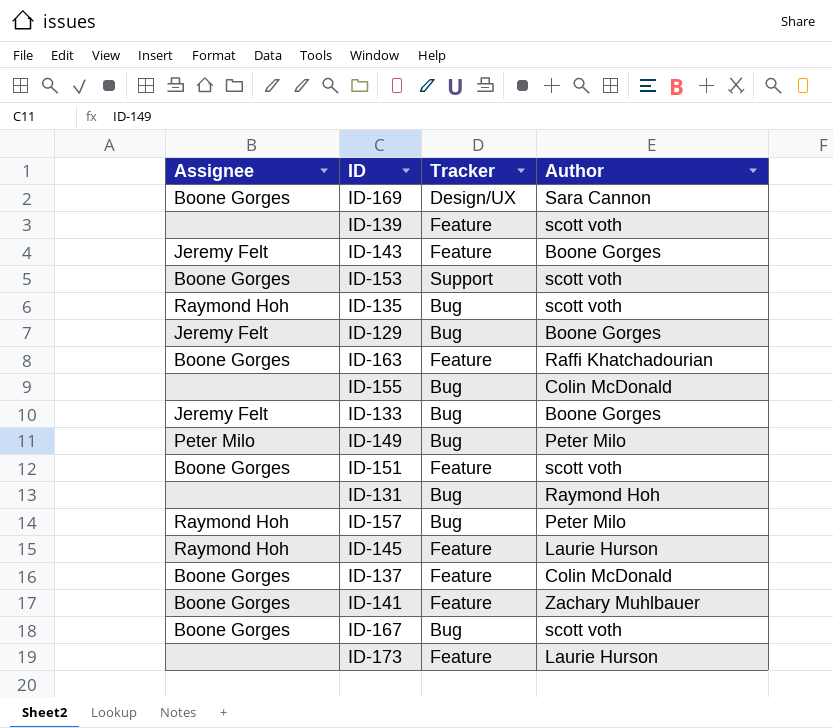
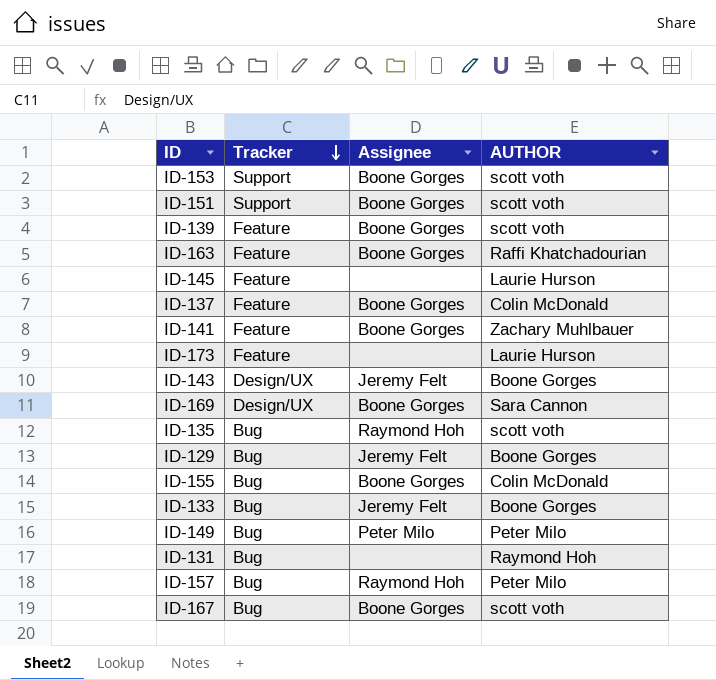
row order: none -> Tracker descending
column Assignee | position: 1 -> 3
column name: Author -> AUTHOR
ID-151 | Tracker: Feature -> Support
ID-139 | Assignee: none -> Boone Gorges
ID-145 | Assignee: Raymond Hoh -> none
ID-143 | Tracker: Feature -> Design/UX
ID-155 | Assignee: none -> Boone Gorges

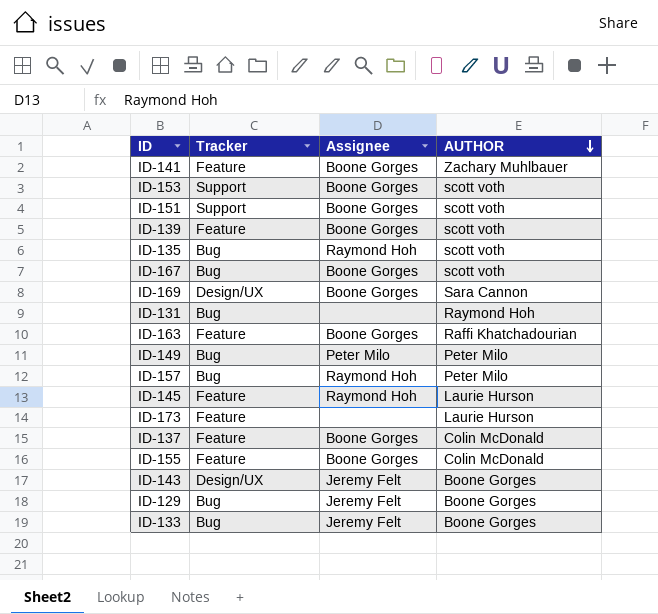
row order: Tracker descending -> AUTHOR descending
ID-145 | Assignee: none -> Raymond Hoh
ID-155 | Tracker: Bug -> Feature

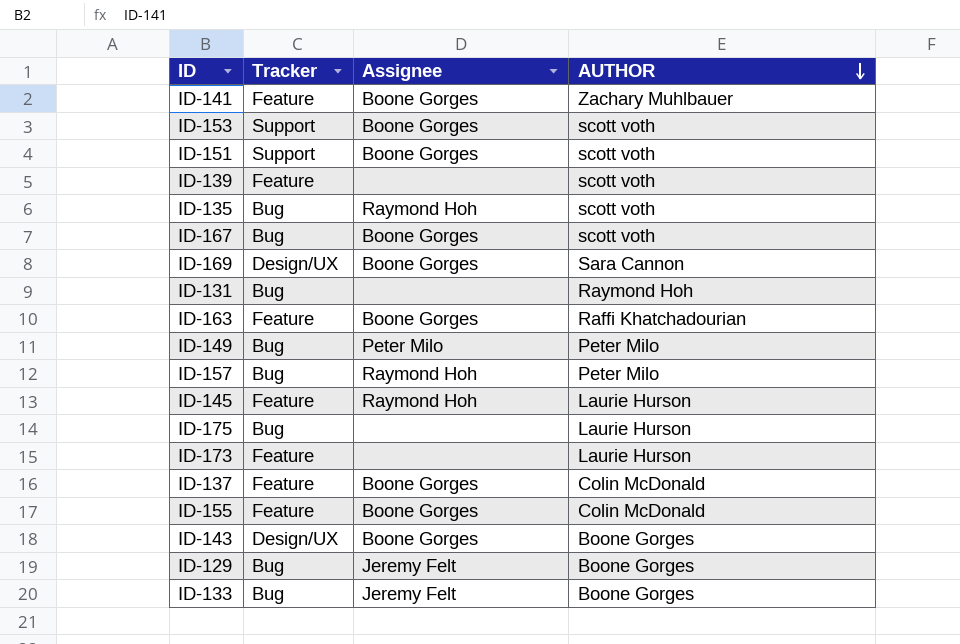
ID-139 | Assignee: Boone Gorges -> none
row ID-175: none -> Bug | none | Laurie Hurson
ID-143 | Assignee: Jeremy Felt -> Boone Gorges

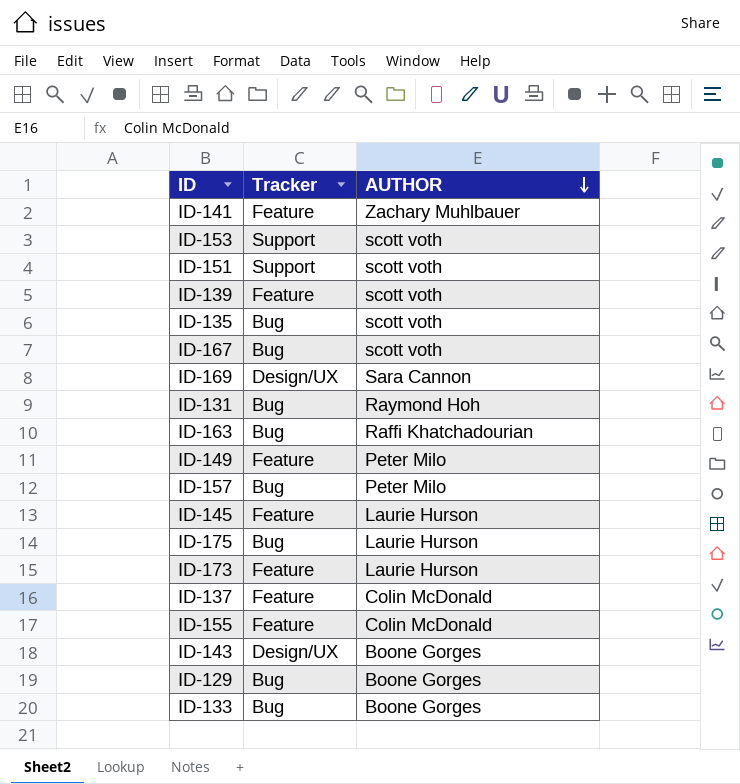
column Assignee | position: 3 -> none
ID-163 | Tracker: Feature -> Bug
ID-149 | Tracker: Bug -> Feature

